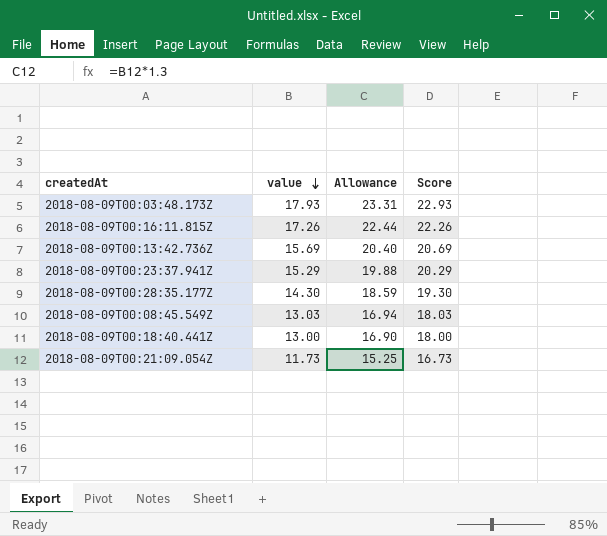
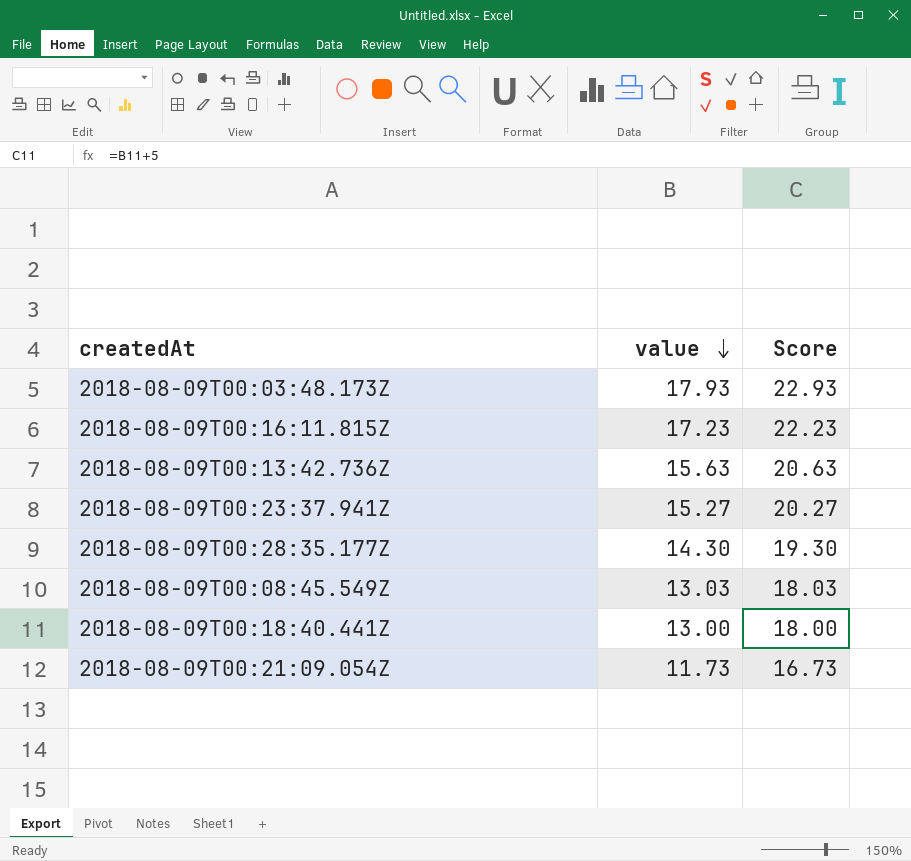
column Allowance | formula: [value] * 1.3 -> none
2018-08-09T00:16:11.815Z | value: 17.26 -> 17.23
2018-08-09T00:16:11.815Z | Score: 22.26 -> 22.23
2018-08-09T00:13:42.736Z | value: 15.69 -> 15.63
2018-08-09T00:13:42.736Z | Score: 20.69 -> 20.63
2018-08-09T00:23:37.941Z | value: 15.29 -> 15.27
2018-08-09T00:23:37.941Z | Score: 20.29 -> 20.27

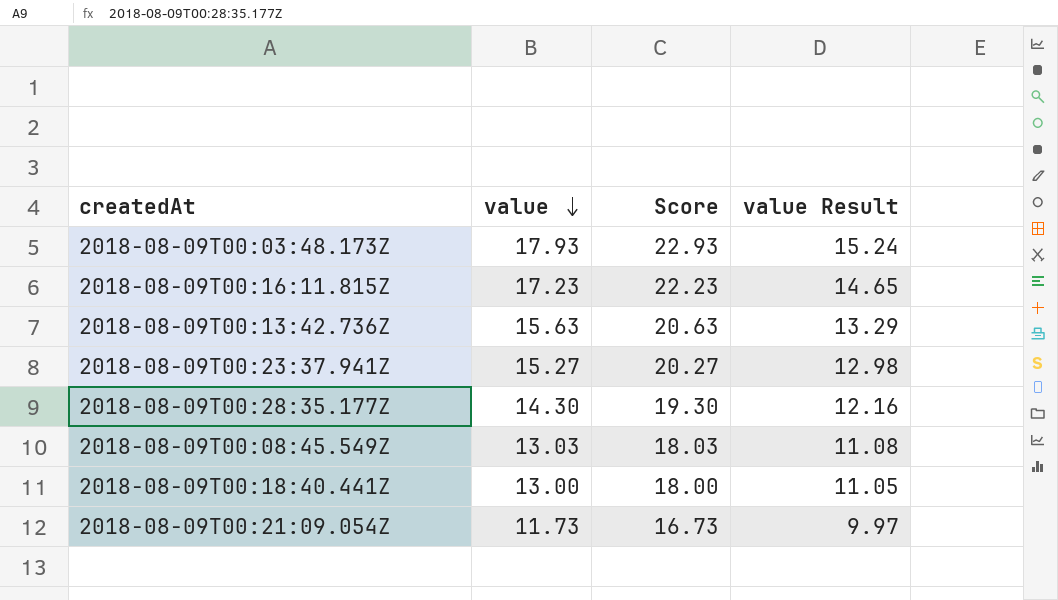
column value Result | formula: none -> [value] * 0.85

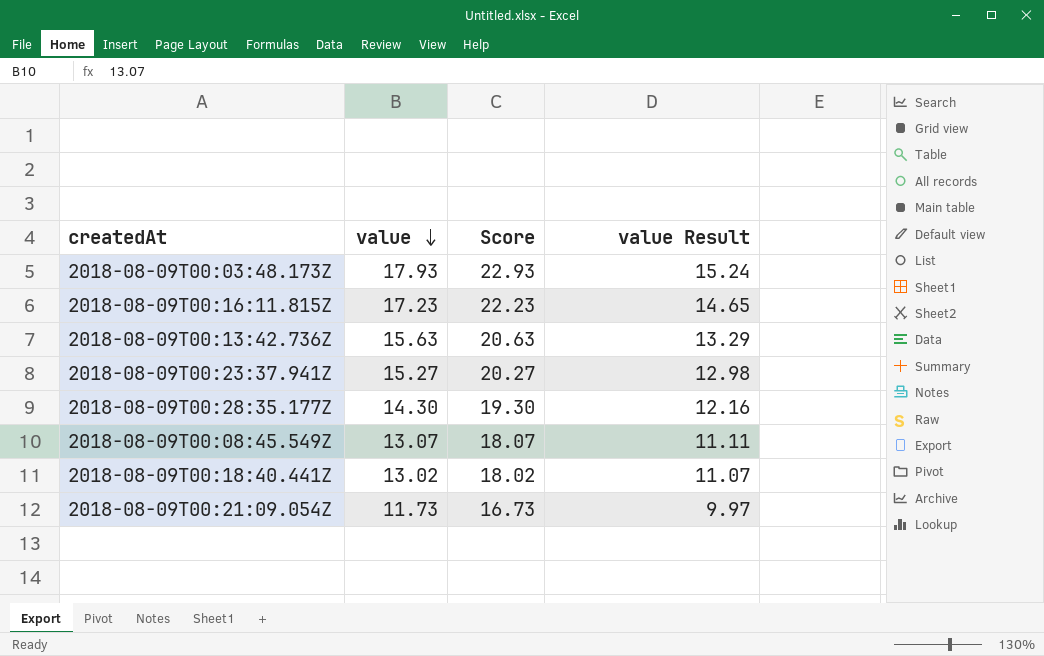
2018-08-09T00:08:45.549Z | value: 13.03 -> 13.07
2018-08-09T00:08:45.549Z | Score: 18.03 -> 18.07
2018-08-09T00:08:45.549Z | value Result: 11.08 -> 11.11
2018-08-09T00:18:40.441Z | value: 13.00 -> 13.02
2018-08-09T00:18:40.441Z | Score: 18.00 -> 18.02
2018-08-09T00:18:40.441Z | value Result: 11.05 -> 11.07

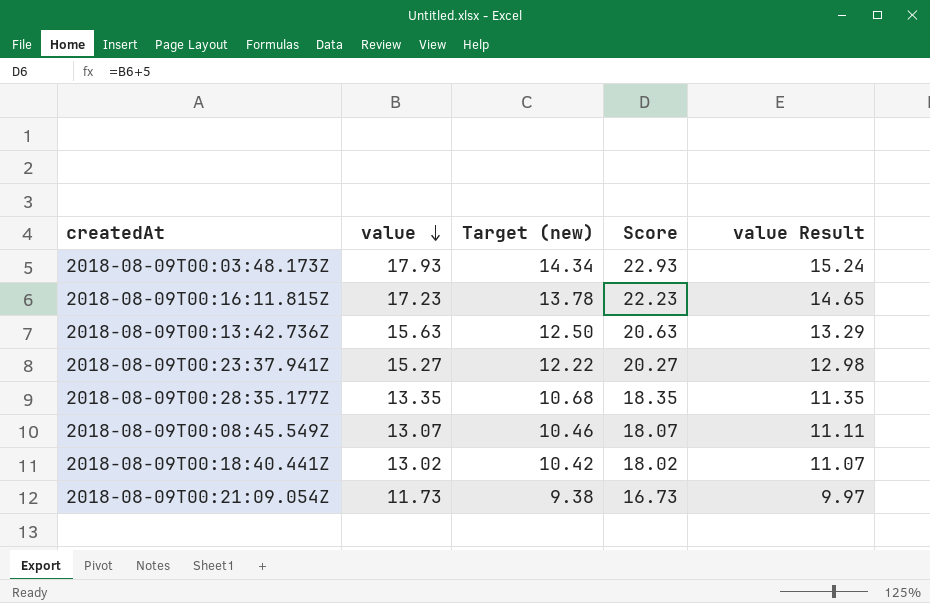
column Target (new) | formula: none -> [value] * 0.8
2018-08-09T00:28:35.177Z | value: 14.30 -> 13.35
2018-08-09T00:28:35.177Z | Score: 19.30 -> 18.35
2018-08-09T00:28:35.177Z | value Result: 12.16 -> 11.35

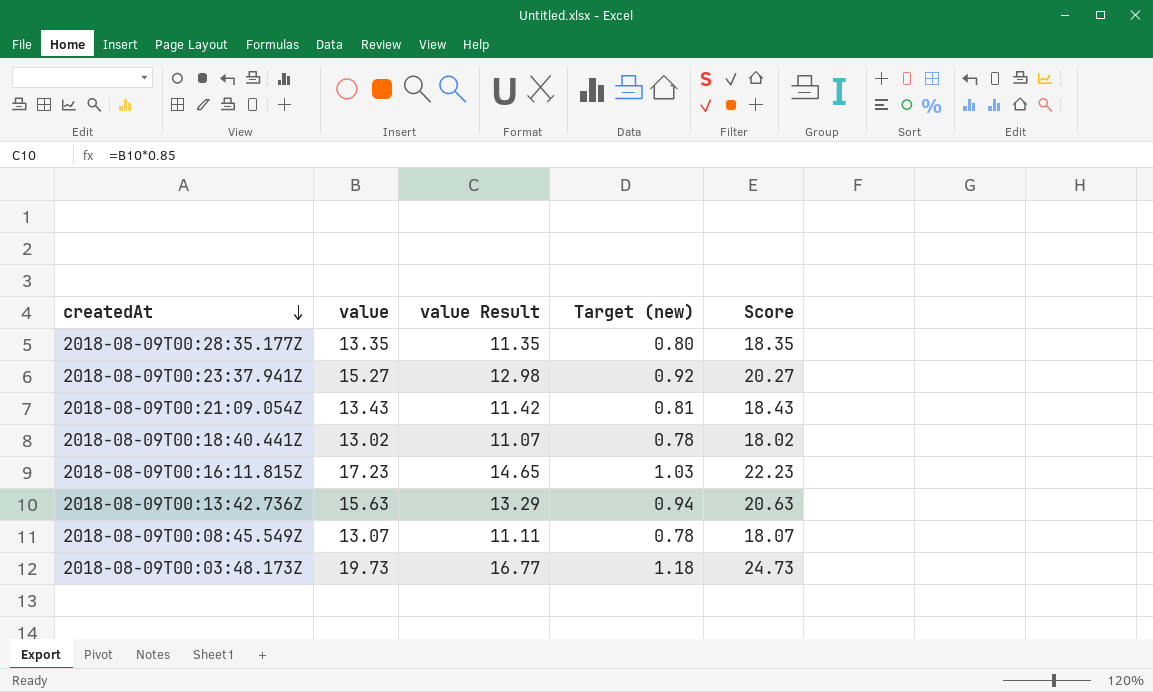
row order: value descending -> createdAt descending
column value Result | position: 5 -> 3
column Target (new) | formula: [value] * 0.8 -> [value] * 0.06
2018-08-09T00:21:09.054Z | value: 11.73 -> 13.43
2018-08-09T00:21:09.054Z | value Result: 9.97 -> 11.42
2018-08-09T00:21:09.054Z | Score: 16.73 -> 18.43
2018-08-09T00:03:48.173Z | value: 17.93 -> 19.73
2018-08-09T00:03:48.173Z | value Result: 15.24 -> 16.77
2018-08-09T00:03:48.173Z | Score: 22.93 -> 24.73

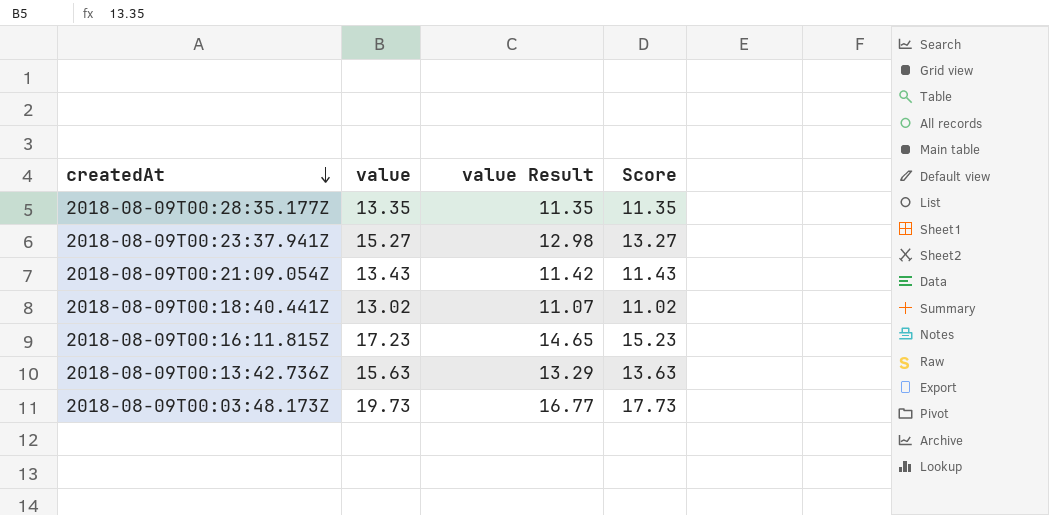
column Target (new) | formula: [value] * 0.06 -> none
column Score | formula: [value] + 5 -> [value] - 2
row 2018-08-09T00:08:45.549Z: 13.07 | 11.11 | 0.78 | 18.07 -> none

